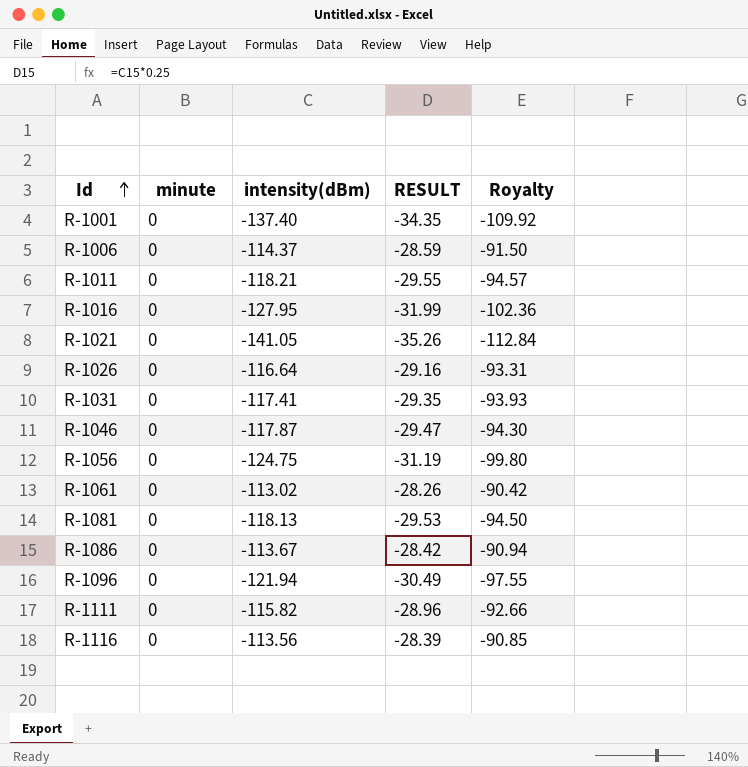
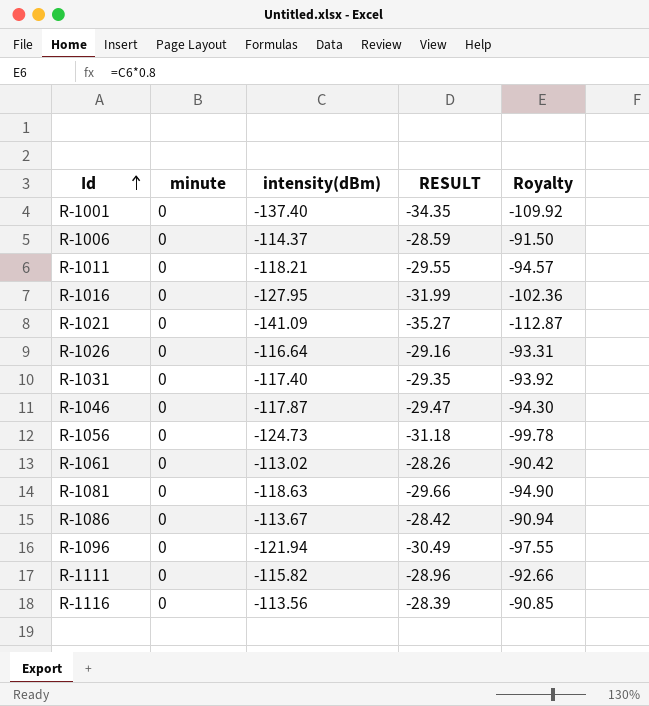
R-1021 | intensity(dBm): -141.05 -> -141.09
R-1021 | RESULT: -35.26 -> -35.27
R-1021 | Royalty: -112.84 -> -112.87
R-1031 | intensity(dBm): -117.41 -> -117.40
R-1031 | Royalty: -93.93 -> -93.92
R-1056 | intensity(dBm): -124.75 -> -124.73
R-1056 | RESULT: -31.19 -> -31.18
R-1056 | Royalty: -99.80 -> -99.78
R-1081 | intensity(dBm): -118.13 -> -118.63
R-1081 | RESULT: -29.53 -> -29.66
R-1081 | Royalty: -94.50 -> -94.90

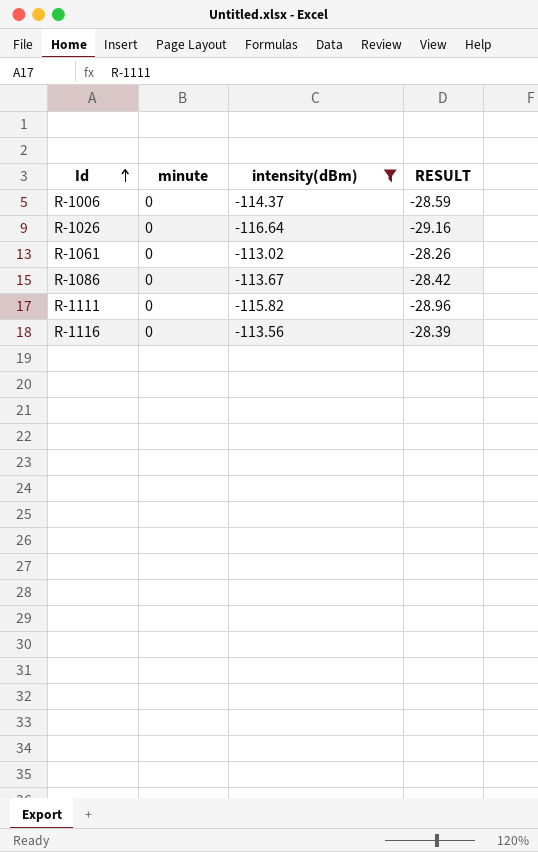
filter: none -> intensity(dBm) >= -116.64
column Royalty | formula: [intensity(dBm)] * 0.8 -> none

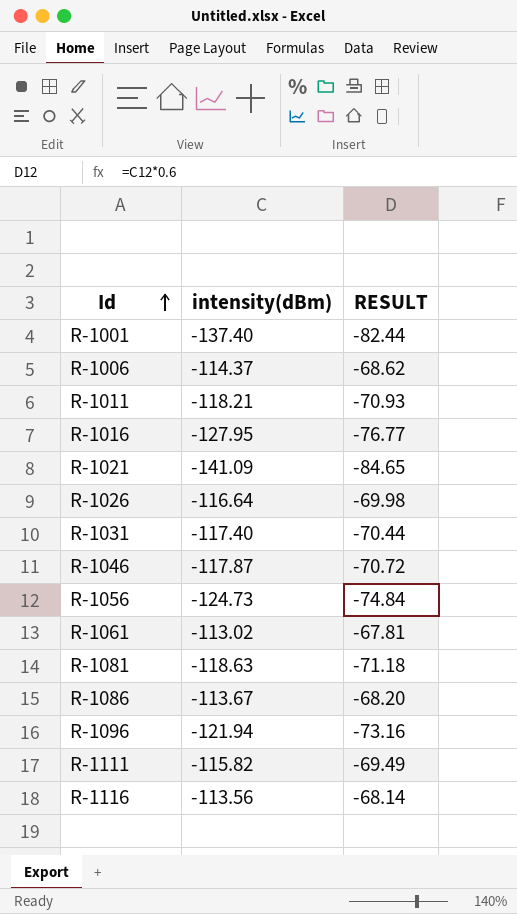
filter: intensity(dBm) >= -116.64 -> none
column minute | position: 2 -> none
column RESULT | formula: [intensity(dBm)] * 0.25 -> [intensity(dBm)] * 0.6

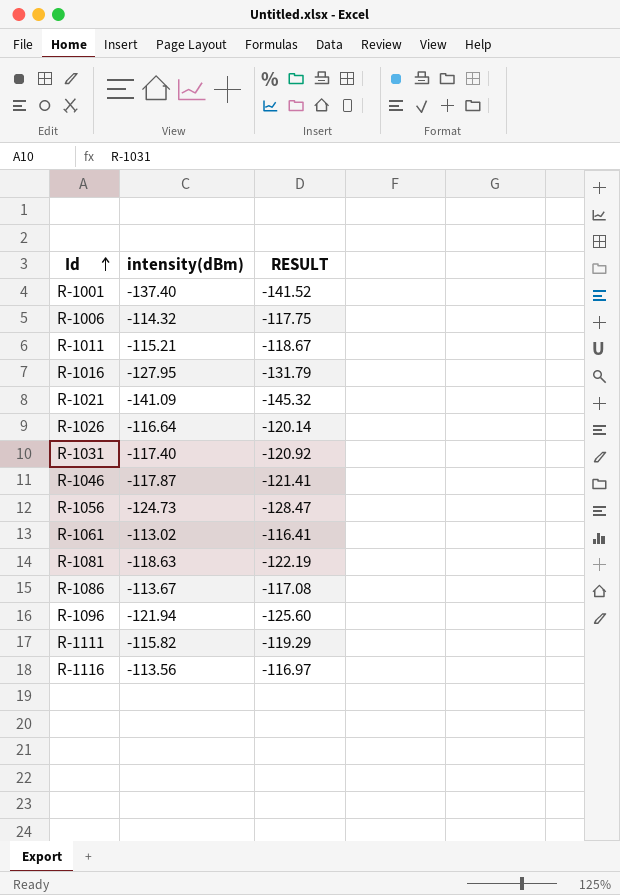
column RESULT | formula: [intensity(dBm)] * 0.6 -> [intensity(dBm)] * 1.03
R-1006 | intensity(dBm): -114.37 -> -114.32
R-1011 | intensity(dBm): -118.21 -> -115.21

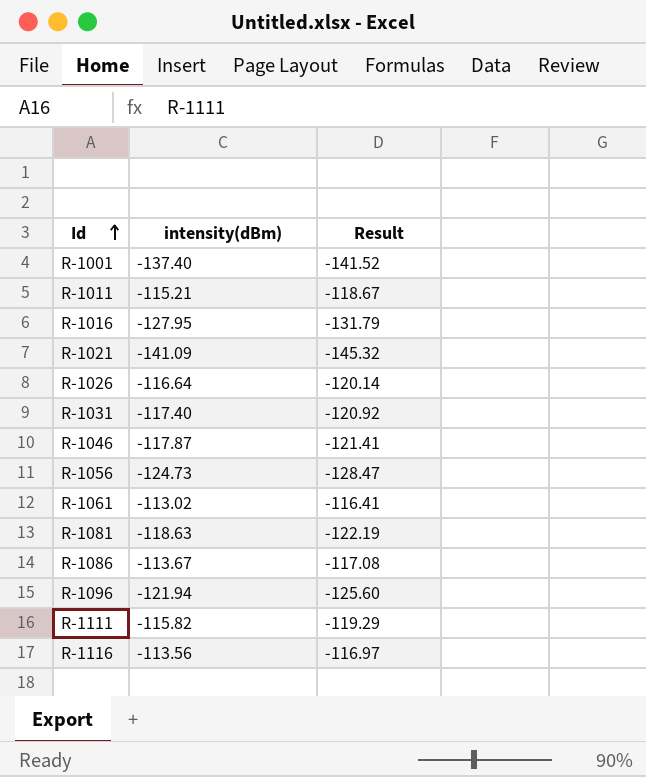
column name: RESULT -> Result
row R-1006: -114.32 | -117.75 -> none

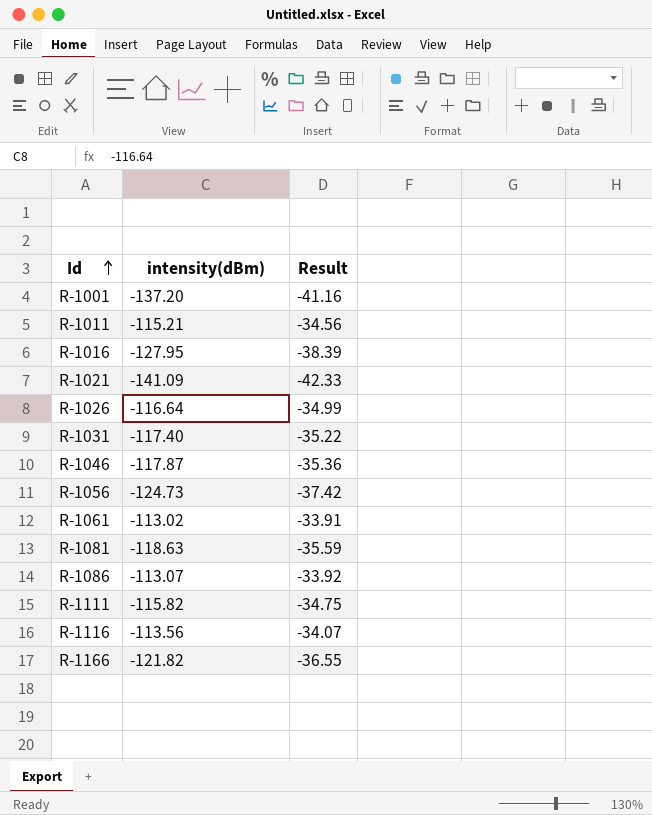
column Result | formula: [intensity(dBm)] * 1.03 -> [intensity(dBm)] * 0.3
row R-1096: -121.94 | -125.60 -> none
R-1001 | intensity(dBm): -137.40 -> -137.20
R-1086 | intensity(dBm): -113.67 -> -113.07
row R-1166: none -> -121.82 | -36.55

